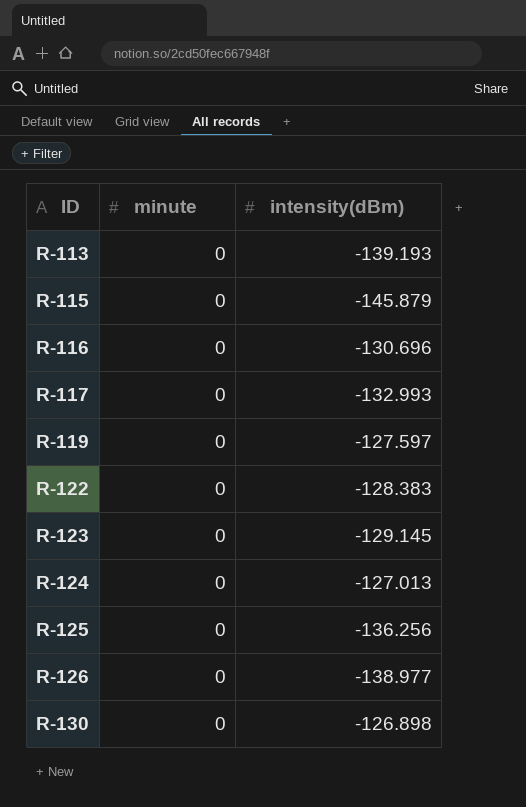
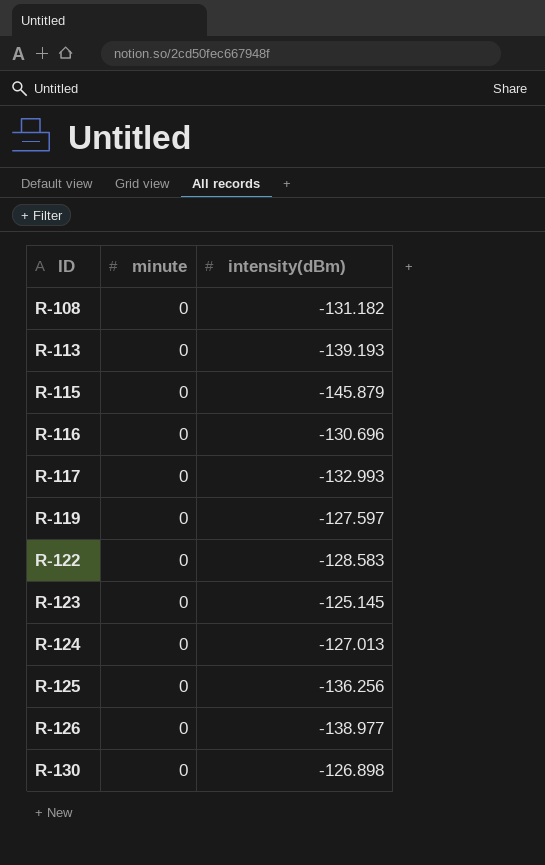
row R-108: none -> 0 | -131.182
R-122 | intensity(dBm): -128.383 -> -128.583
R-123 | intensity(dBm): -129.145 -> -125.145

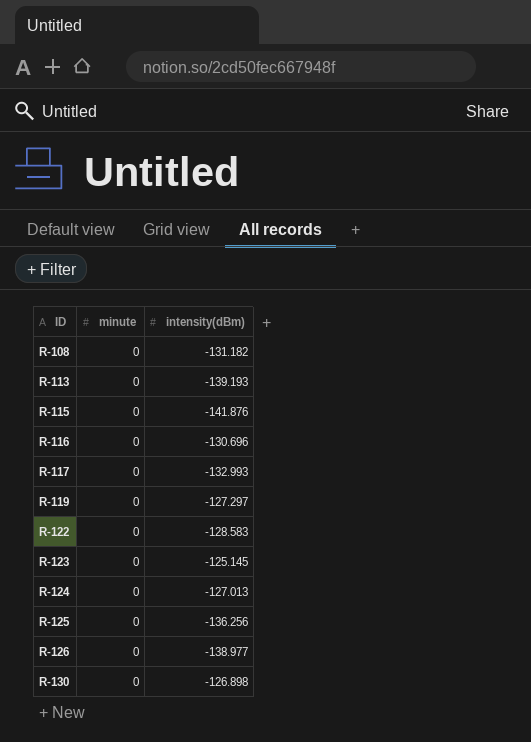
R-115 | intensity(dBm): -145.879 -> -141.876
R-119 | intensity(dBm): -127.597 -> -127.297

